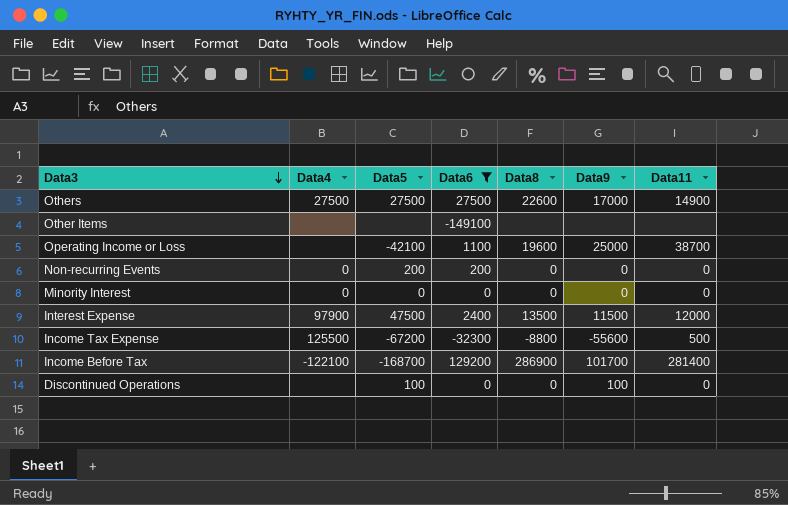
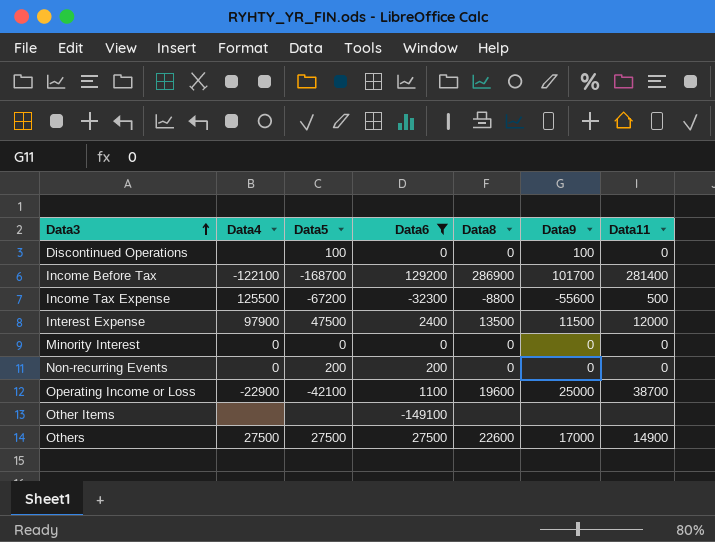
row order: Data3 descending -> Data3 ascending
Operating Income or Loss | Data4: none -> -22900

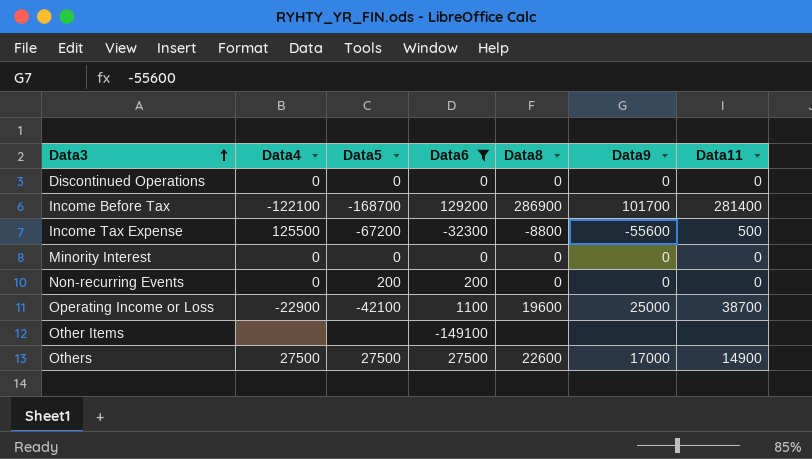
row Interest Expense: 97900 | 47500 | 2400 | 13500 | 11500 | 12000 -> none
Discontinued Operations | Data4: none -> 0
Discontinued Operations | Data5: 100 -> 0
Discontinued Operations | Data9: 100 -> 0

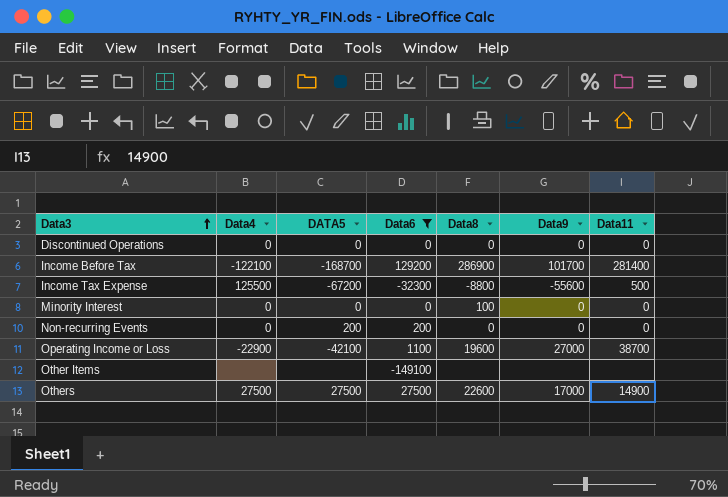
column name: Data5 -> DATA5
Minority Interest | Data8: 0 -> 100
Operating Income or Loss | Data9: 25000 -> 27000

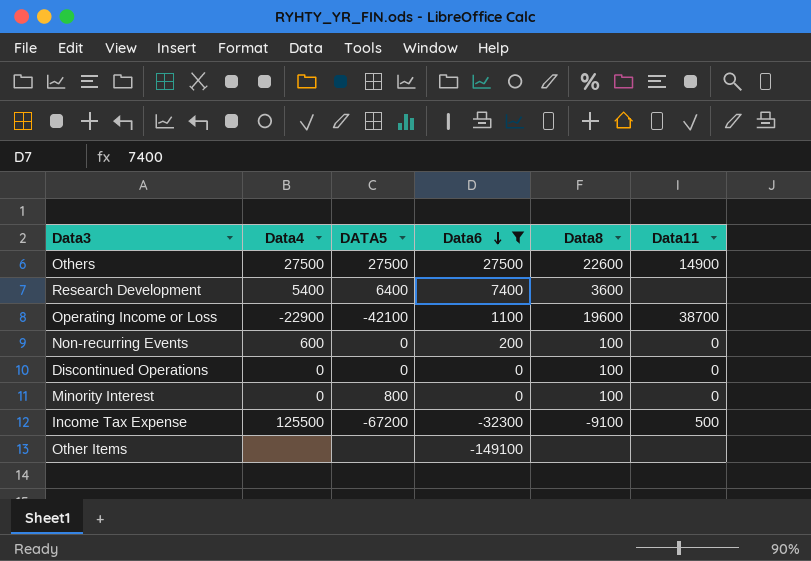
row order: Data3 ascending -> Data6 descending
column Data9 | position: 6 -> none
row Income Before Tax: -122100 | -168700 | 129200 | 286900 | 101700 | 281400 -> none
row Research Development: none -> 5400 | 6400 | 7400 | 3600 | none
Non-recurring Events | Data4: 0 -> 600
Non-recurring Events | DATA5: 200 -> 0
Non-recurring Events | Data8: 0 -> 100
Discontinued Operations | Data8: 0 -> 100
Minority Interest | DATA5: 0 -> 800
Income Tax Expense | Data8: -8800 -> -9100

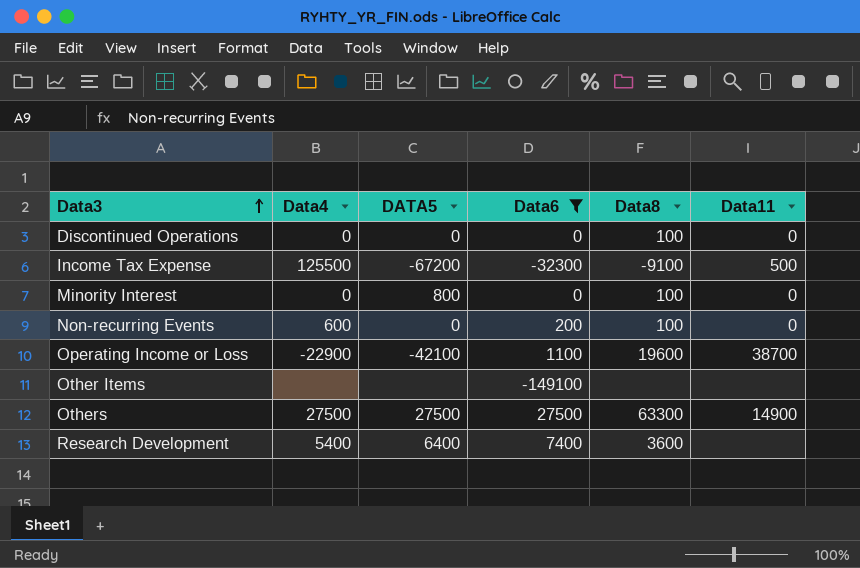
row order: Data6 descending -> Data3 ascending
Others | Data8: 22600 -> 63300

